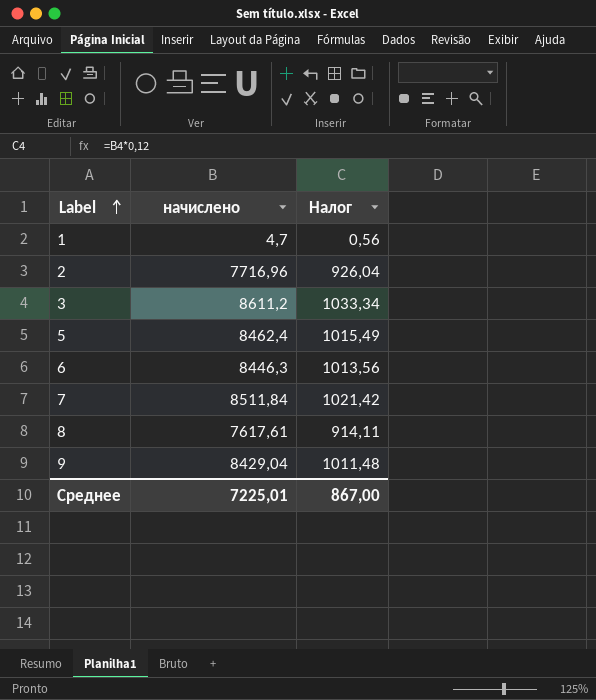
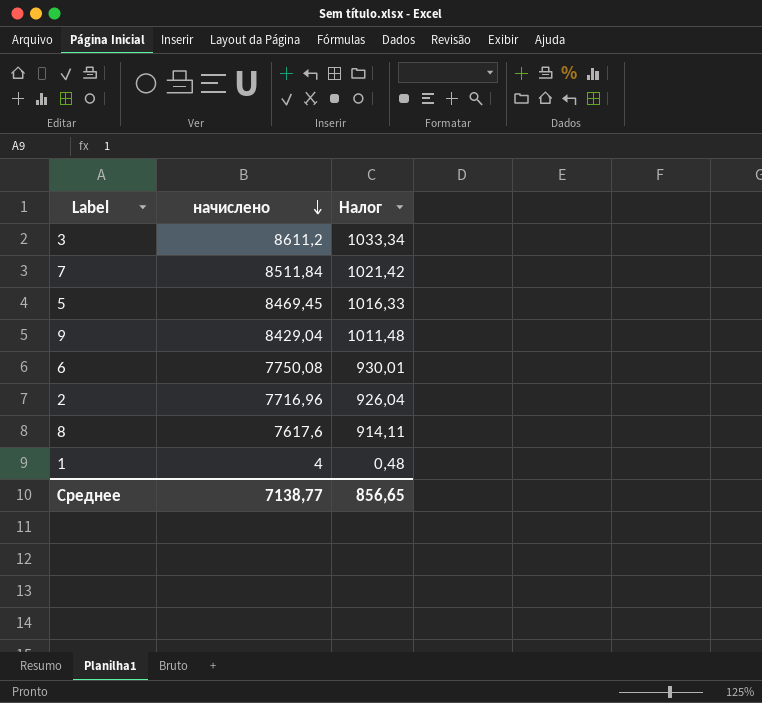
row order: Label ascending -> начислено descending
5 | начислено: 8462,4 -> 8469,45
5 | Налог: 1015,49 -> 1016,33
6 | начислено: 8446,3 -> 7750,08
6 | Налог: 1013,56 -> 930,01
8 | начислено: 7617,61 -> 7617,6
1 | начислено: 4,7 -> 4
1 | Налог: 0,56 -> 0,48
Среднее | начислено: 7225,01 -> 7138,77
Среднее | Налог: 867,00 -> 856,65

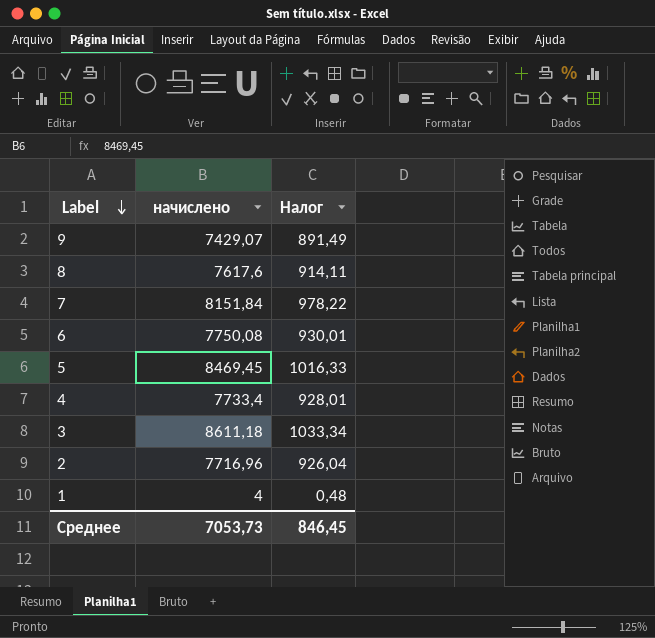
row order: начислено descending -> Label descending
9 | начислено: 8429,04 -> 7429,07
9 | Налог: 1011,48 -> 891,49
7 | начислено: 8511,84 -> 8151,84
7 | Налог: 1021,42 -> 978,22
row 4: none -> 7733,4 | 928,01
3 | начислено: 8611,2 -> 8611,18
Среднее | начислено: 7138,77 -> 7053,73
Среднее | Налог: 856,65 -> 846,45

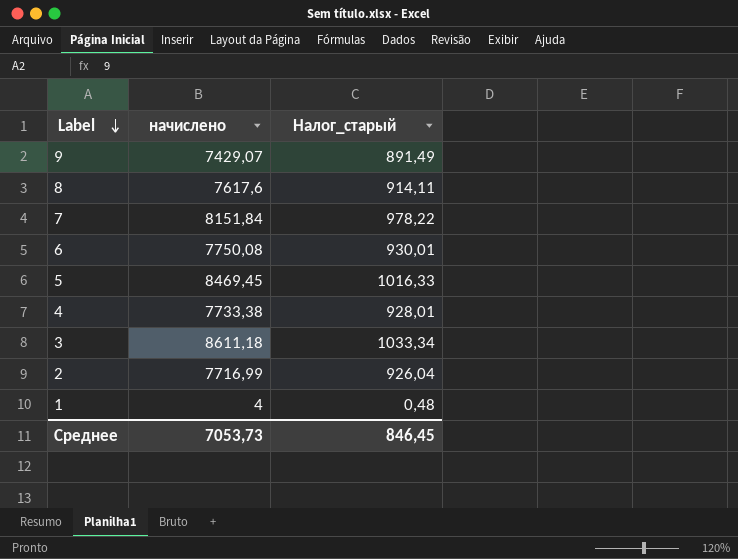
column name: Налог -> Налог_старый
4 | начислено: 7733,4 -> 7733,38
2 | начислено: 7716,96 -> 7716,99

